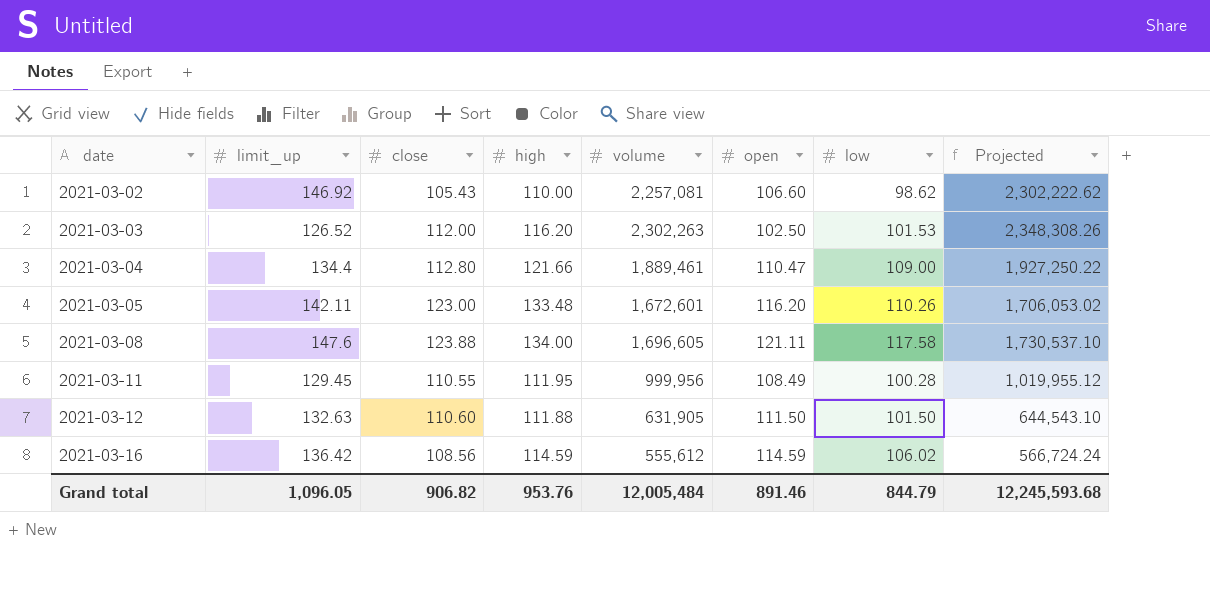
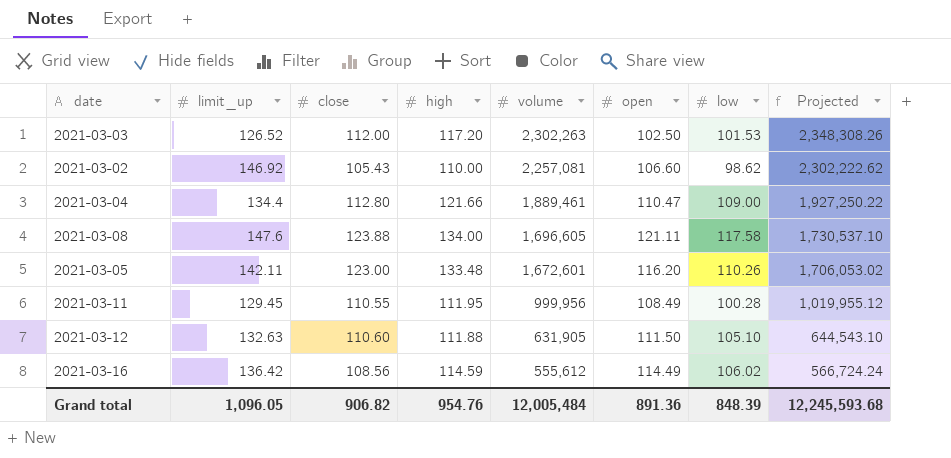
row order: date ascending -> volume descending
2021-03-03 | high: 116.20 -> 117.20
2021-03-12 | low: 101.50 -> 105.10
2021-03-16 | open: 114.59 -> 114.49
Grand total | high: 953.76 -> 954.76
Grand total | open: 891.46 -> 891.36
Grand total | low: 844.79 -> 848.39

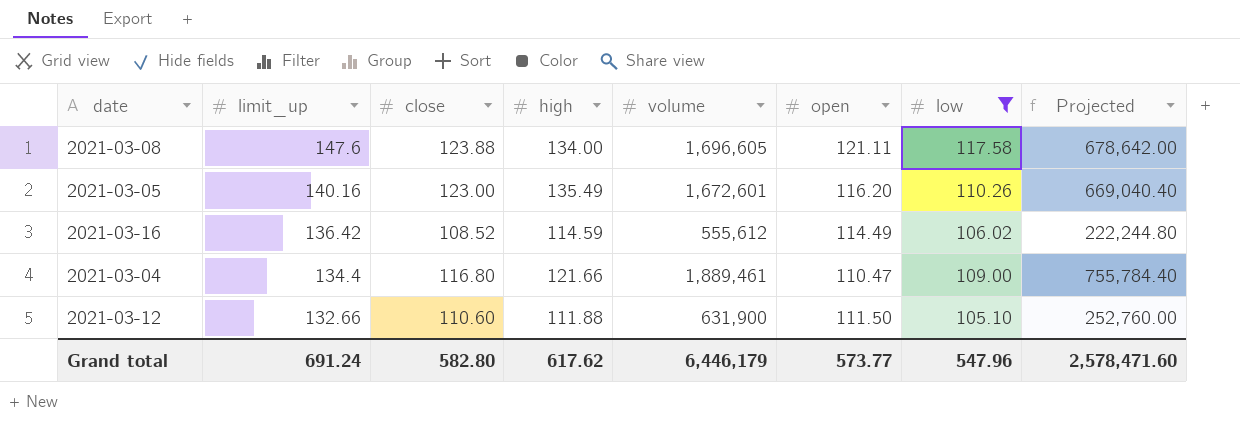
filter: none -> low >= 105.10
row order: volume descending -> limit_up descending
column Projected | formula: [volume] * 1.02 -> [volume] * 0.4
2021-03-05 | limit_up: 142.11 -> 140.16
2021-03-05 | high: 133.48 -> 135.49
2021-03-16 | close: 108.56 -> 108.52
2021-03-04 | close: 112.80 -> 116.80
2021-03-12 | limit_up: 132.63 -> 132.66
2021-03-12 | volume: 631,905 -> 631,900
Grand total | limit_up: 1,096.05 -> 691.24
Grand total | close: 906.82 -> 582.80
Grand total | high: 954.76 -> 617.62
Grand total | volume: 12,005,484 -> 6,446,179
Grand total | open: 891.36 -> 573.77
Grand total | low: 848.39 -> 547.96
Grand total | Projected: 12,245,593.68 -> 2,578,471.60

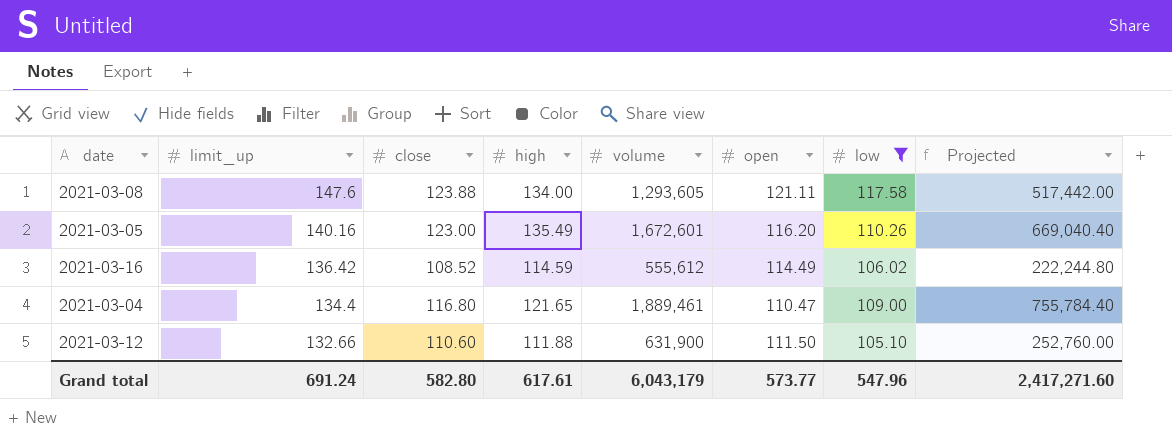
2021-03-08 | volume: 1,696,605 -> 1,293,605
2021-03-08 | Projected: 678,642.00 -> 517,442.00
2021-03-04 | high: 121.66 -> 121.65
Grand total | high: 617.62 -> 617.61
Grand total | volume: 6,446,179 -> 6,043,179
Grand total | Projected: 2,578,471.60 -> 2,417,271.60

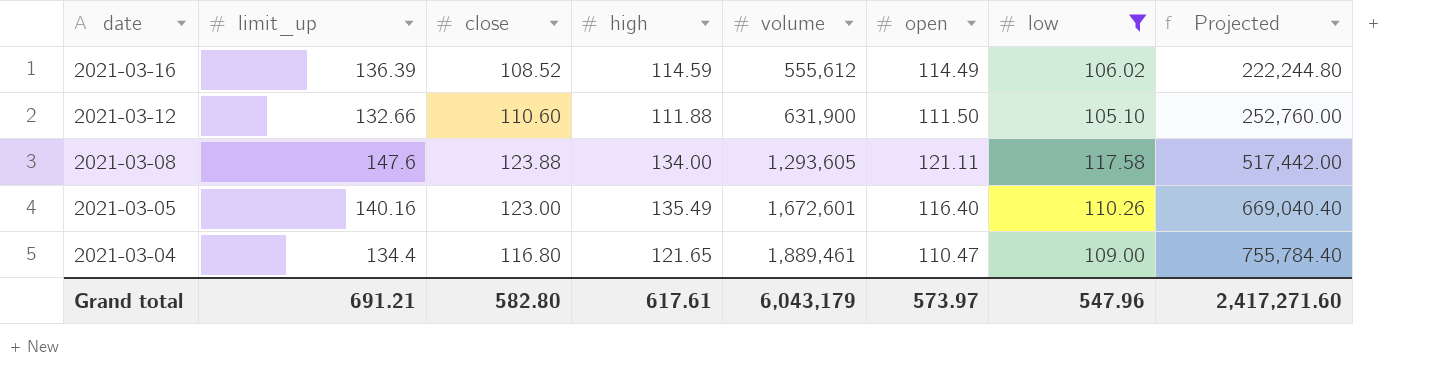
row order: limit_up descending -> date descending
2021-03-16 | limit_up: 136.42 -> 136.39
2021-03-05 | open: 116.20 -> 116.40
Grand total | limit_up: 691.24 -> 691.21
Grand total | open: 573.77 -> 573.97

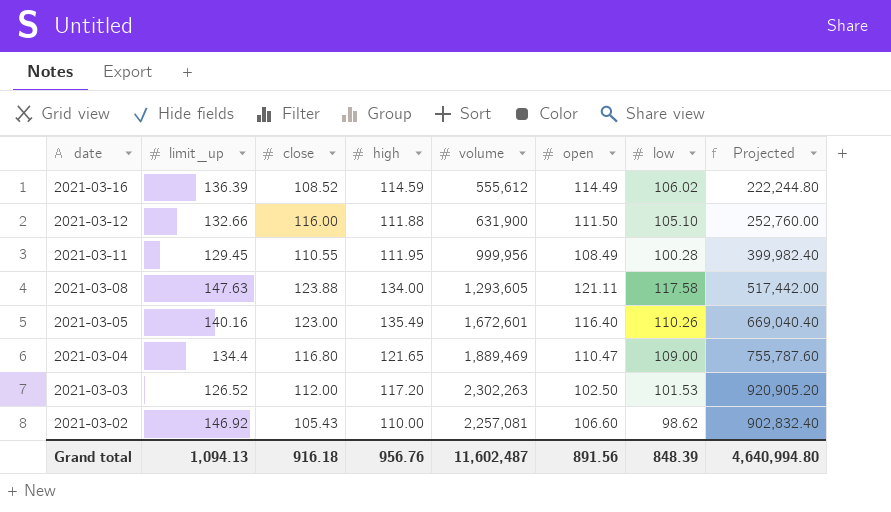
filter: low >= 105.10 -> none
2021-03-12 | close: 110.60 -> 116.00
2021-03-08 | limit_up: 147.6 -> 147.63
2021-03-04 | volume: 1,889,461 -> 1,889,469
2021-03-04 | Projected: 755,784.40 -> 755,787.60
Grand total | limit_up: 691.21 -> 1,094.13
Grand total | close: 582.80 -> 916.18
Grand total | high: 617.61 -> 956.76
Grand total | volume: 6,043,179 -> 11,602,487
Grand total | open: 573.97 -> 891.56
Grand total | low: 547.96 -> 848.39
Grand total | Projected: 2,417,271.60 -> 4,640,994.80

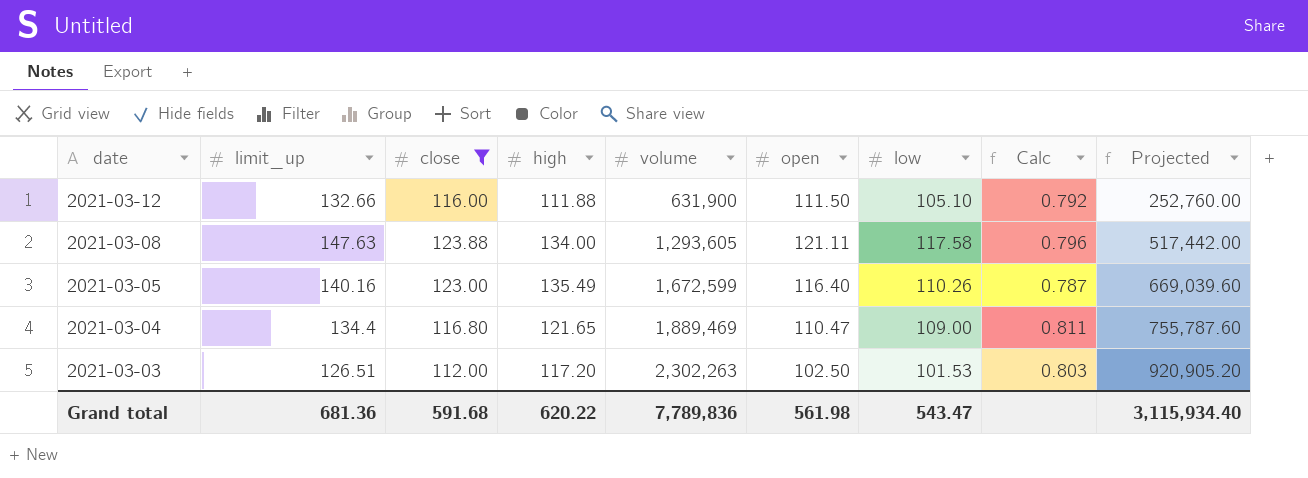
filter: none -> close >= 112.00
column Calc | formula: none -> [low] / [limit_up]
2021-03-05 | volume: 1,672,601 -> 1,672,599
2021-03-05 | Projected: 669,040.40 -> 669,039.60
2021-03-03 | limit_up: 126.52 -> 126.51
Grand total | limit_up: 1,094.13 -> 681.36
Grand total | close: 916.18 -> 591.68
Grand total | high: 956.76 -> 620.22
Grand total | volume: 11,602,487 -> 7,789,836
Grand total | open: 891.56 -> 561.98
Grand total | low: 848.39 -> 543.47
Grand total | Projected: 4,640,994.80 -> 3,115,934.40

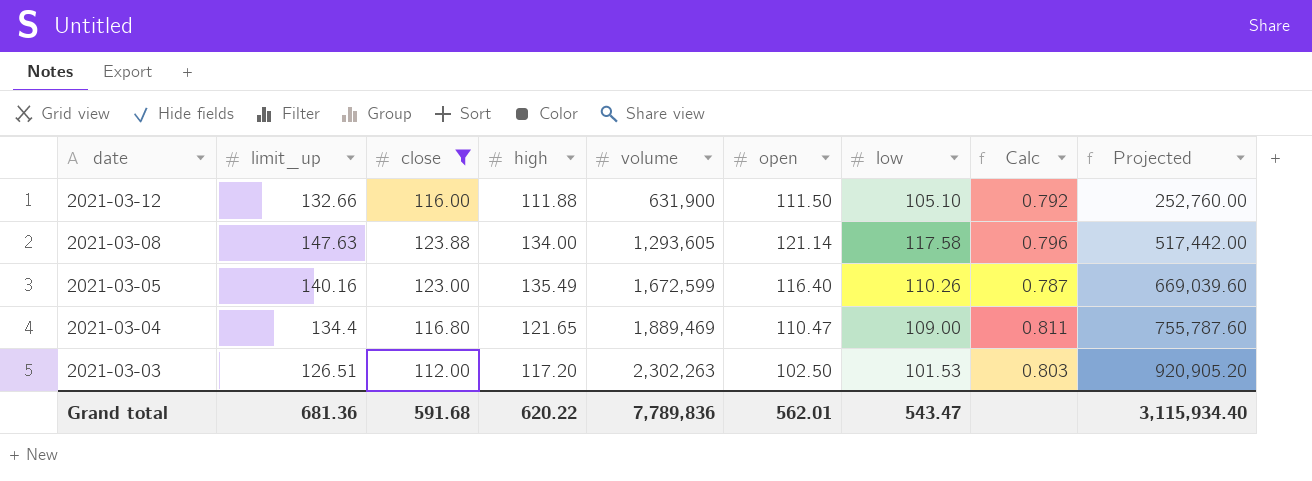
2021-03-08 | open: 121.11 -> 121.14
Grand total | open: 561.98 -> 562.01

